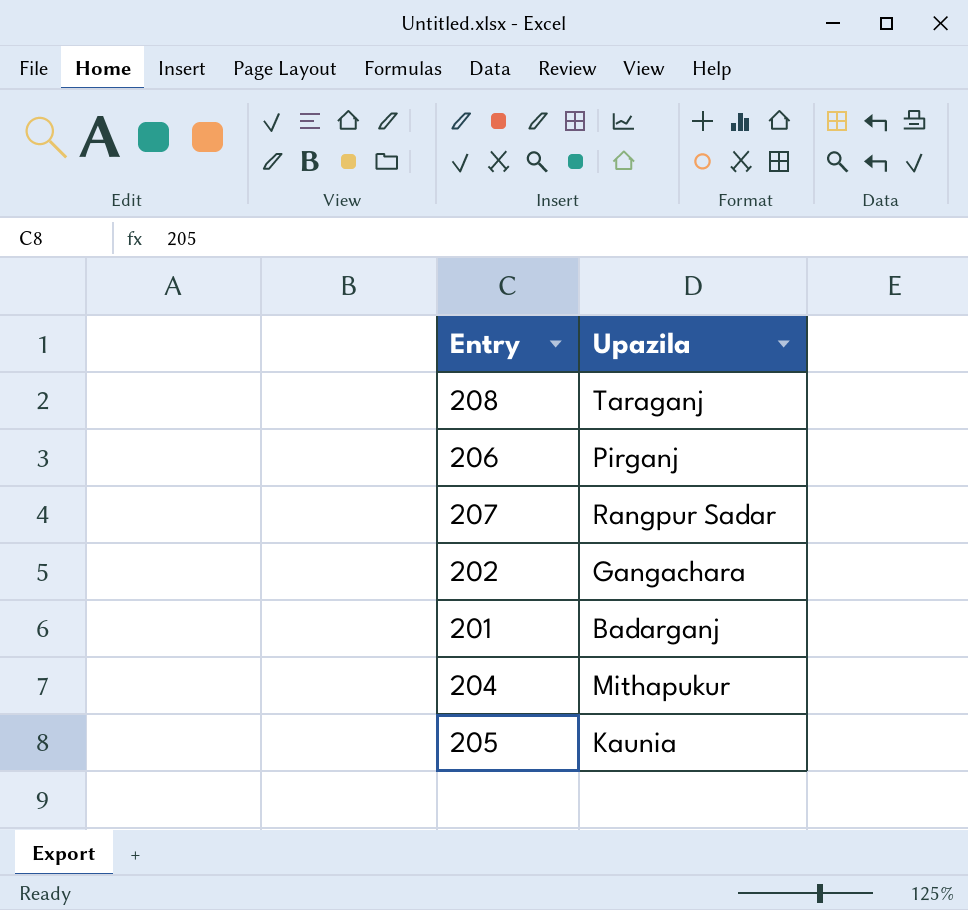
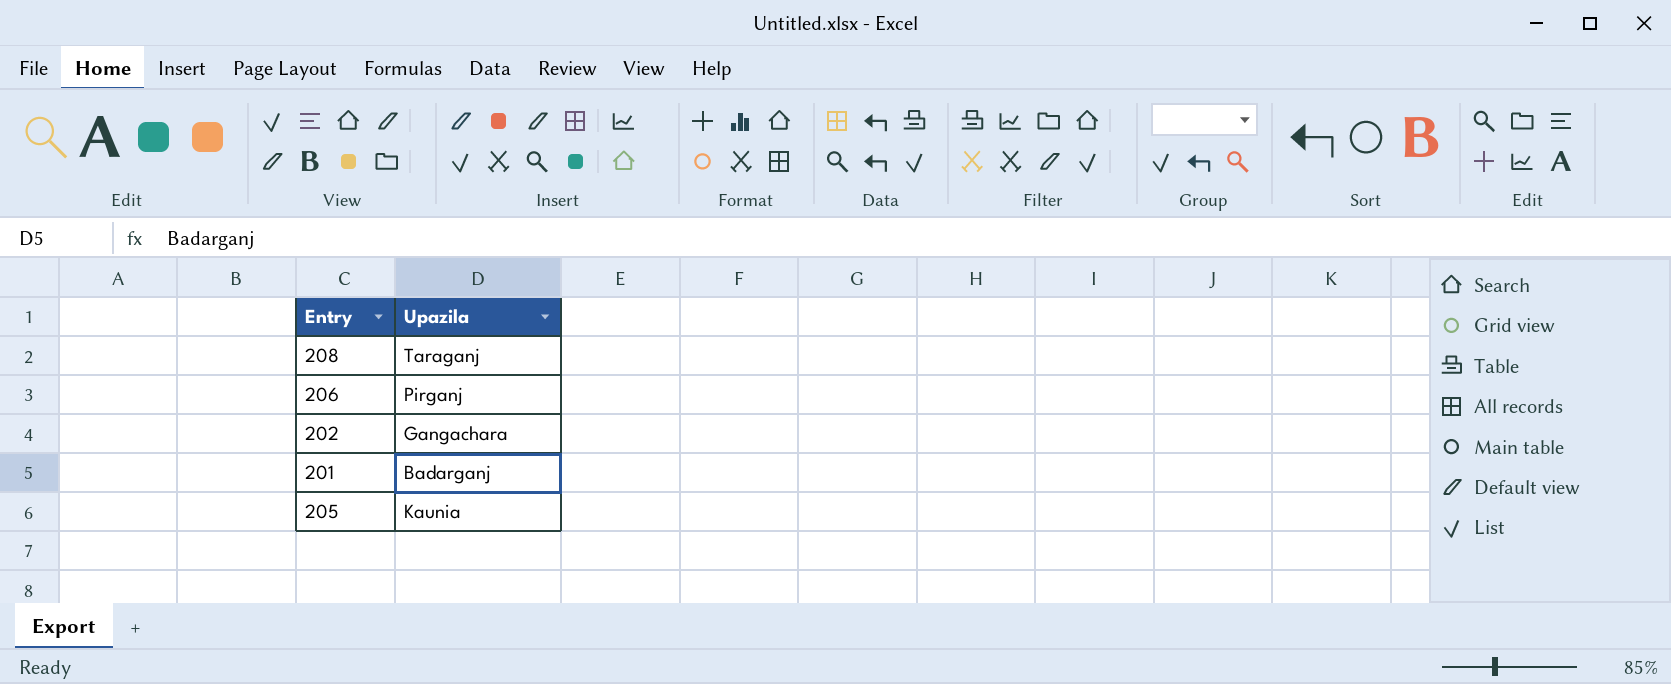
row 207: Rangpur Sadar -> none
row 204: Mithapukur -> none

